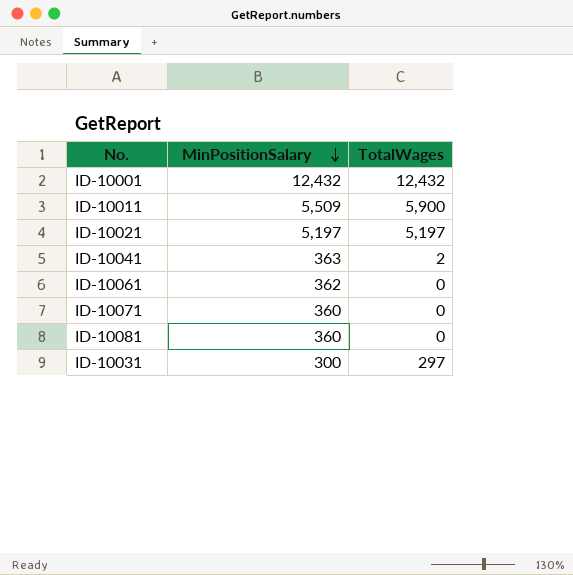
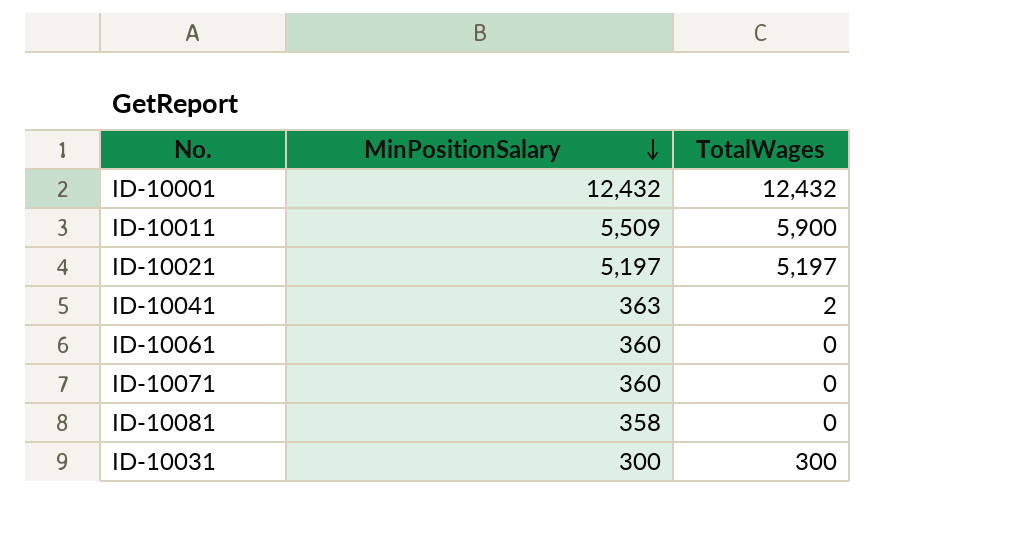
ID-10061 | MinPositionSalary: 362 -> 360
ID-10081 | MinPositionSalary: 360 -> 358
ID-10031 | TotalWages: 297 -> 300

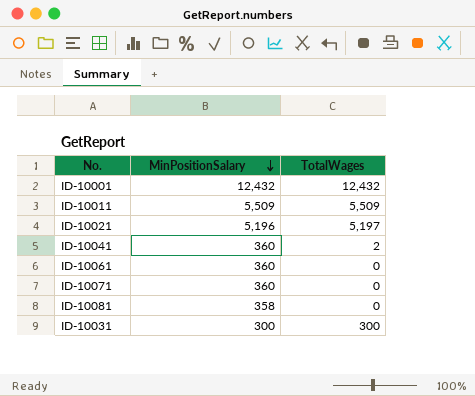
ID-10011 | TotalWages: 5,900 -> 5,509
ID-10021 | MinPositionSalary: 5,197 -> 5,196
ID-10041 | MinPositionSalary: 363 -> 360

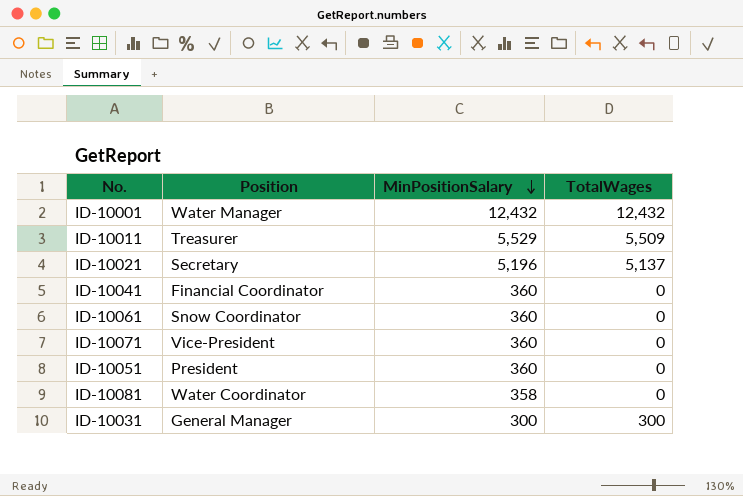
column Position | position: none -> 2
ID-10011 | MinPositionSalary: 5,509 -> 5,529
ID-10021 | TotalWages: 5,197 -> 5,137
ID-10041 | TotalWages: 2 -> 0
row ID-10051: none -> President | 360 | 0

